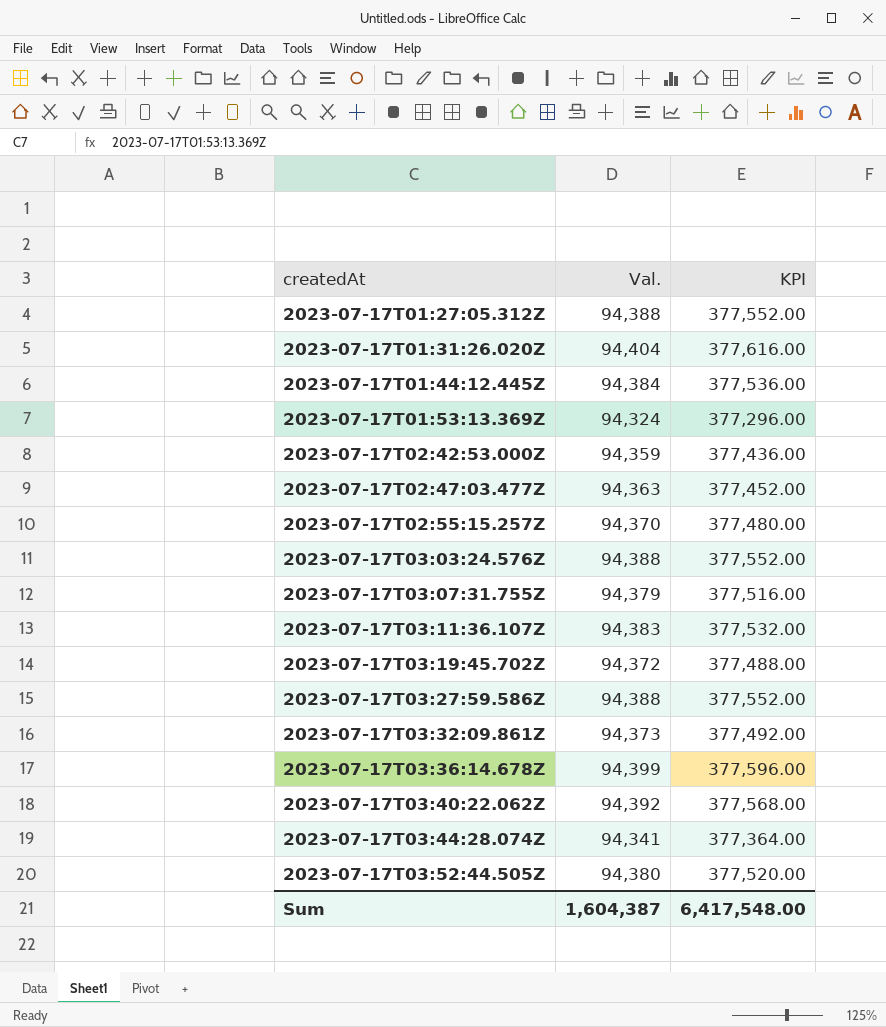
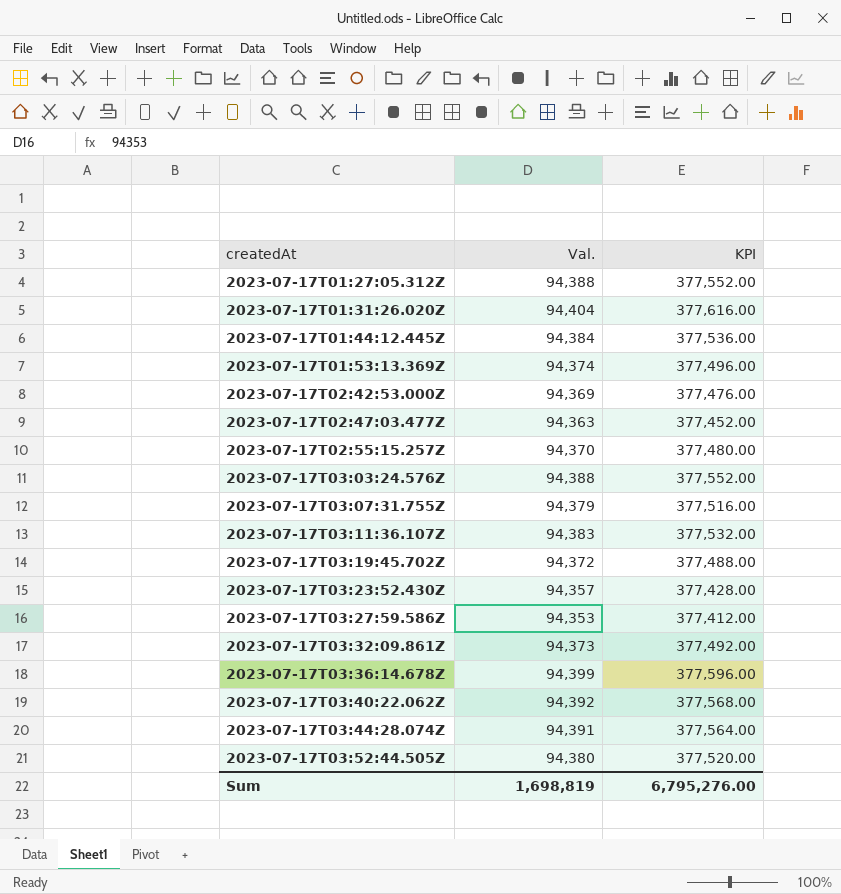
2023-07-17T01:53:13.369Z | Val.: 94,324 -> 94,374
2023-07-17T01:53:13.369Z | KPI: 377,296.00 -> 377,496.00
2023-07-17T02:42:53.000Z | Val.: 94,359 -> 94,369
2023-07-17T02:42:53.000Z | KPI: 377,436.00 -> 377,476.00
row 2023-07-17T03:23:52.430Z: none -> 94,357 | 377,428.00
2023-07-17T03:27:59.586Z | Val.: 94,388 -> 94,353
2023-07-17T03:27:59.586Z | KPI: 377,552.00 -> 377,412.00
2023-07-17T03:44:28.074Z | Val.: 94,341 -> 94,391
2023-07-17T03:44:28.074Z | KPI: 377,364.00 -> 377,564.00
Sum | Val.: 1,604,387 -> 1,698,819
Sum | KPI: 6,417,548.00 -> 6,795,276.00

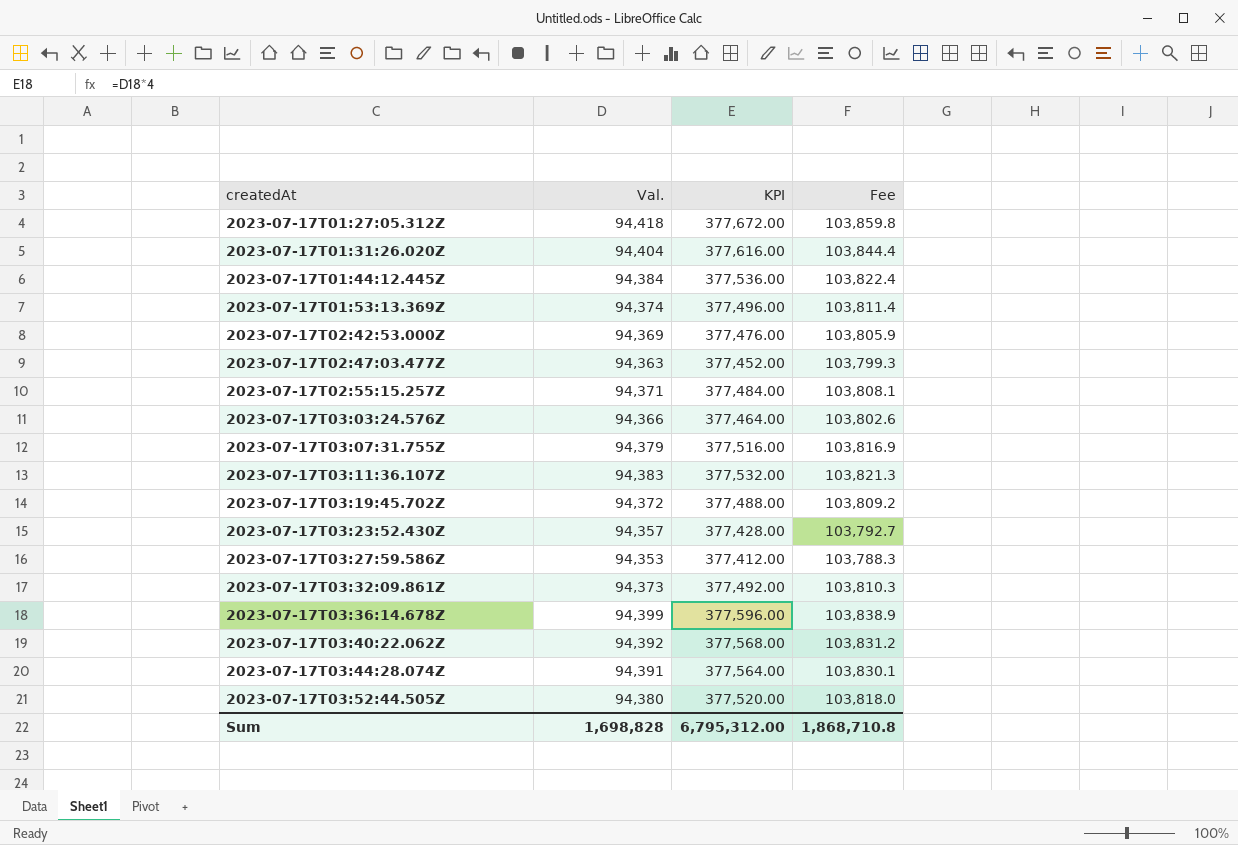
column Fee | formula: none -> [Val.] * 1.1
2023-07-17T01:27:05.312Z | Val.: 94,388 -> 94,418
2023-07-17T01:27:05.312Z | KPI: 377,552.00 -> 377,672.00
2023-07-17T02:55:15.257Z | Val.: 94,370 -> 94,371
2023-07-17T02:55:15.257Z | KPI: 377,480.00 -> 377,484.00
2023-07-17T03:03:24.576Z | Val.: 94,388 -> 94,366
2023-07-17T03:03:24.576Z | KPI: 377,552.00 -> 377,464.00
Sum | Val.: 1,698,819 -> 1,698,828
Sum | KPI: 6,795,276.00 -> 6,795,312.00

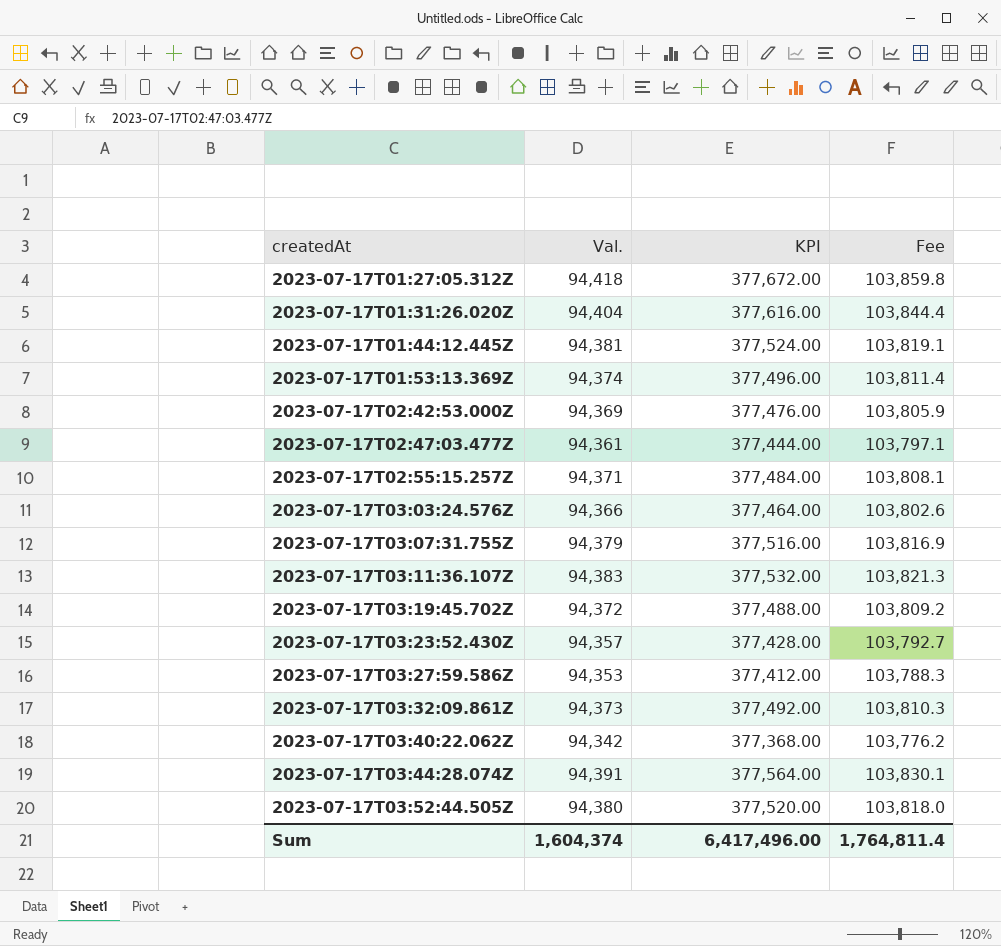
row 2023-07-17T03:36:14.678Z: 94,399 | 377,596.00 | 103,838.9 -> none
2023-07-17T01:44:12.445Z | Val.: 94,384 -> 94,381
2023-07-17T01:44:12.445Z | KPI: 377,536.00 -> 377,524.00
2023-07-17T01:44:12.445Z | Fee: 103,822.4 -> 103,819.1
2023-07-17T02:47:03.477Z | Val.: 94,363 -> 94,361
2023-07-17T02:47:03.477Z | KPI: 377,452.00 -> 377,444.00
2023-07-17T02:47:03.477Z | Fee: 103,799.3 -> 103,797.1
2023-07-17T03:40:22.062Z | Val.: 94,392 -> 94,342
2023-07-17T03:40:22.062Z | KPI: 377,568.00 -> 377,368.00
2023-07-17T03:40:22.062Z | Fee: 103,831.2 -> 103,776.2
Sum | Val.: 1,698,828 -> 1,604,374
Sum | KPI: 6,795,312.00 -> 6,417,496.00
Sum | Fee: 1,868,710.8 -> 1,764,811.4

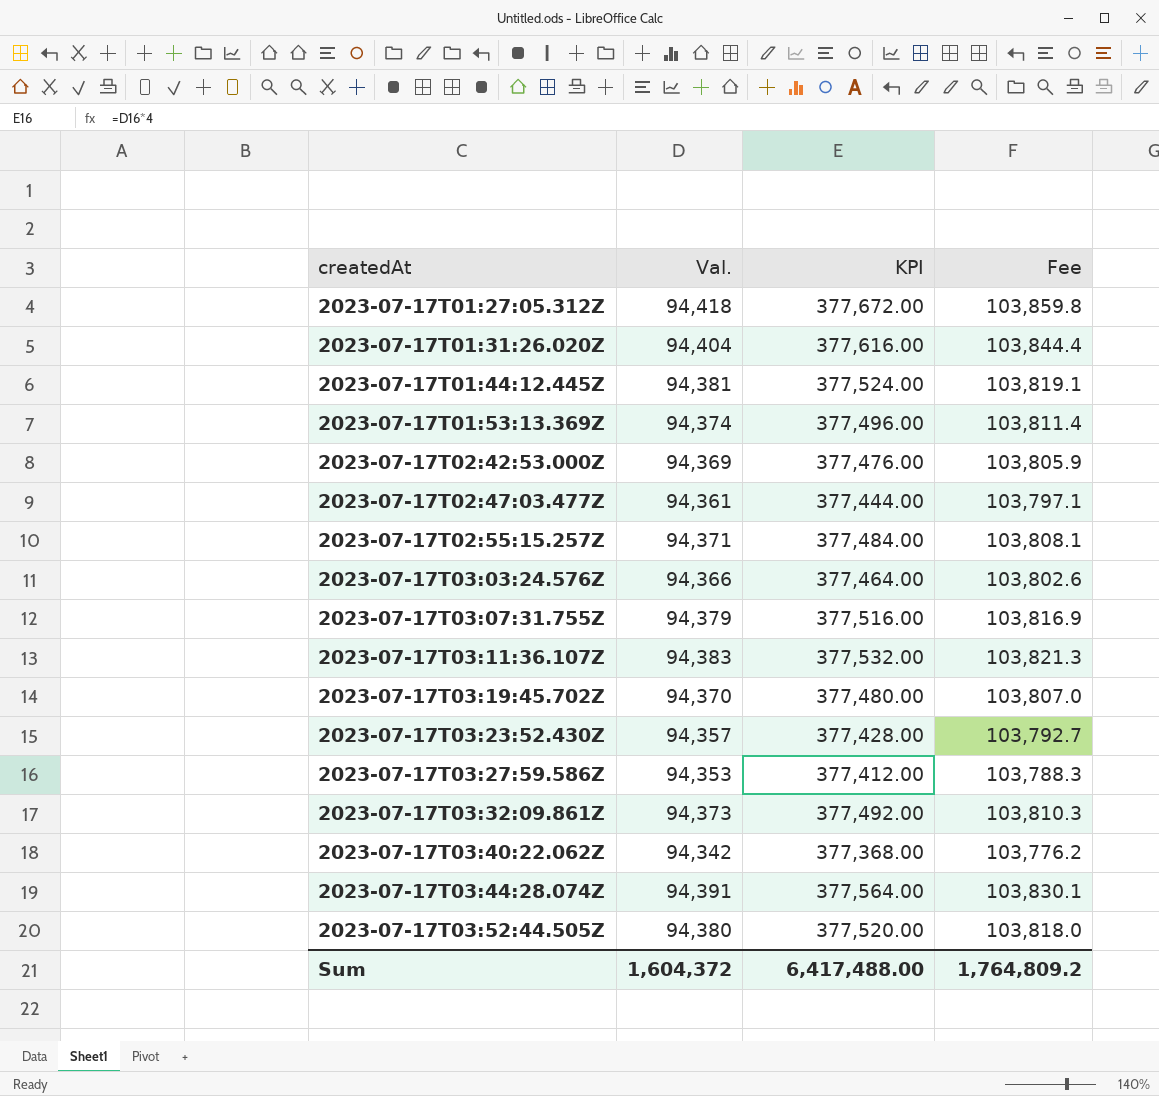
2023-07-17T03:19:45.702Z | Val.: 94,372 -> 94,370
2023-07-17T03:19:45.702Z | KPI: 377,488.00 -> 377,480.00
2023-07-17T03:19:45.702Z | Fee: 103,809.2 -> 103,807.0
Sum | Val.: 1,604,374 -> 1,604,372
Sum | KPI: 6,417,496.00 -> 6,417,488.00
Sum | Fee: 1,764,811.4 -> 1,764,809.2

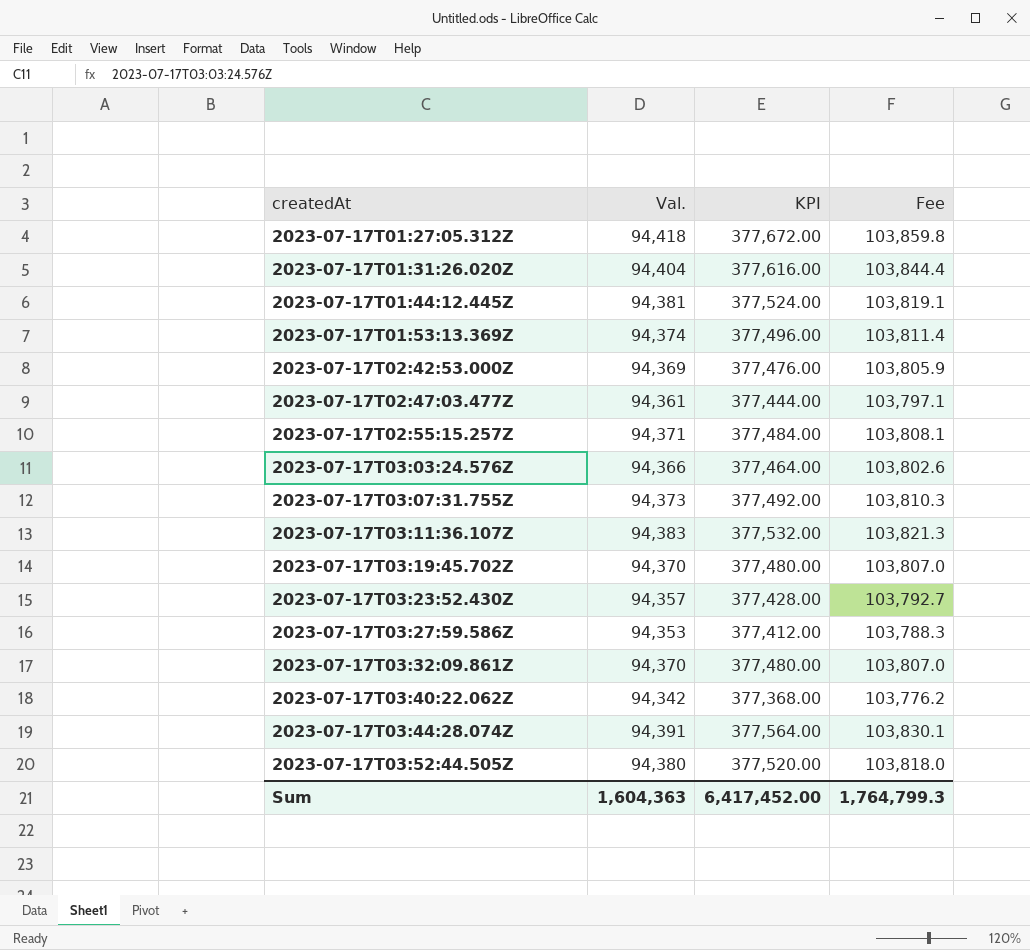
2023-07-17T03:07:31.755Z | Val.: 94,379 -> 94,373
2023-07-17T03:07:31.755Z | KPI: 377,516.00 -> 377,492.00
2023-07-17T03:07:31.755Z | Fee: 103,816.9 -> 103,810.3
2023-07-17T03:32:09.861Z | Val.: 94,373 -> 94,370
2023-07-17T03:32:09.861Z | KPI: 377,492.00 -> 377,480.00
2023-07-17T03:32:09.861Z | Fee: 103,810.3 -> 103,807.0
Sum | Val.: 1,604,372 -> 1,604,363
Sum | KPI: 6,417,488.00 -> 6,417,452.00
Sum | Fee: 1,764,809.2 -> 1,764,799.3

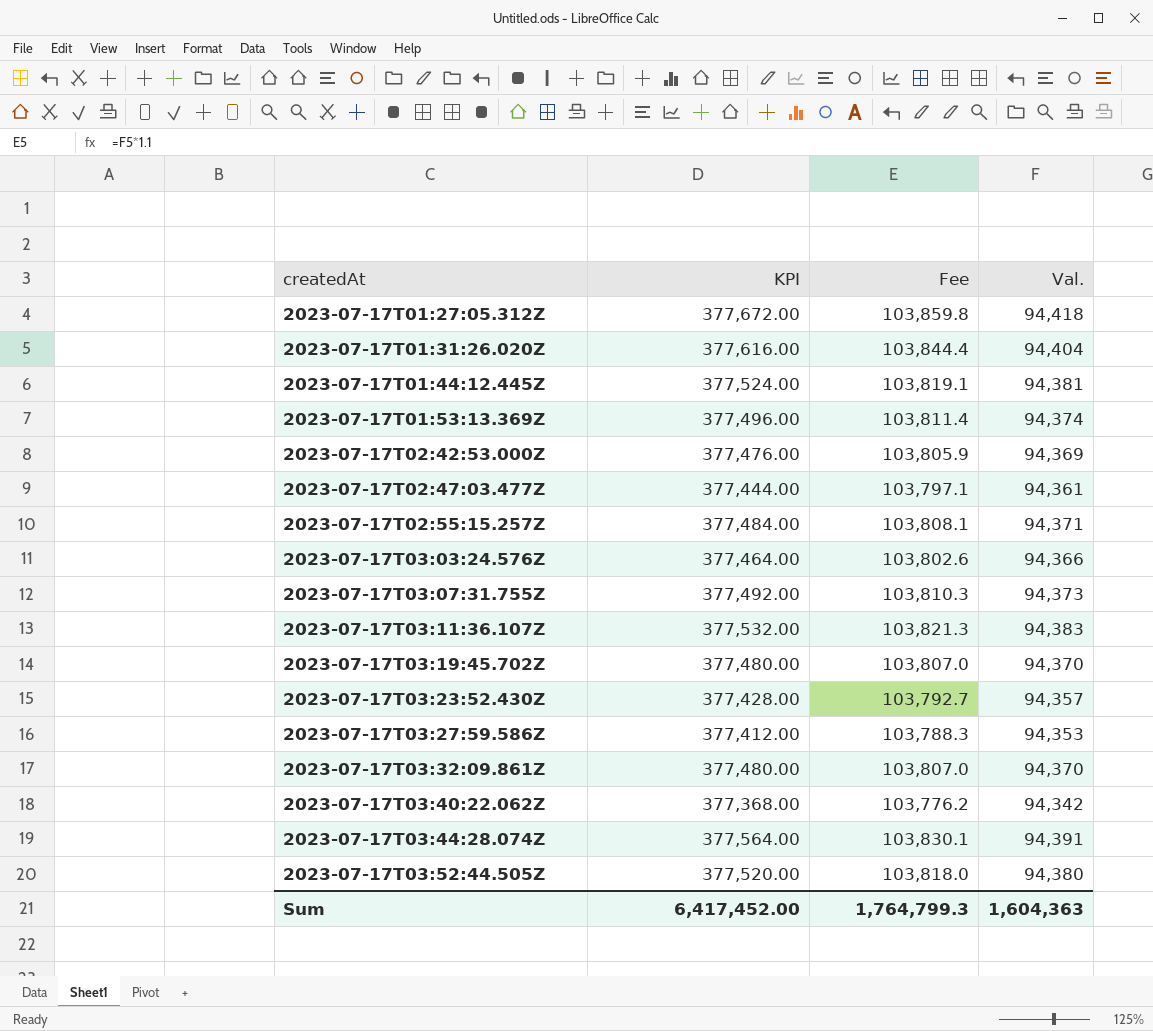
column Val. | position: 2 -> 4

